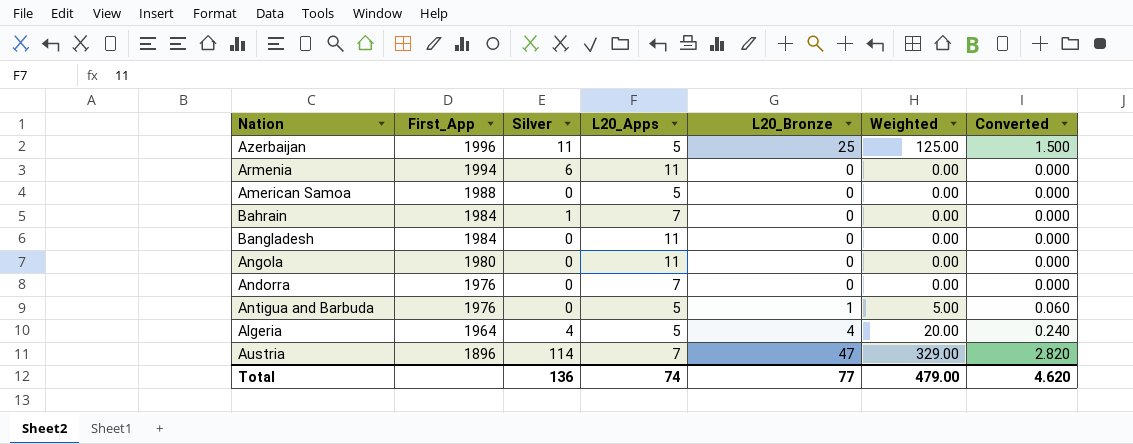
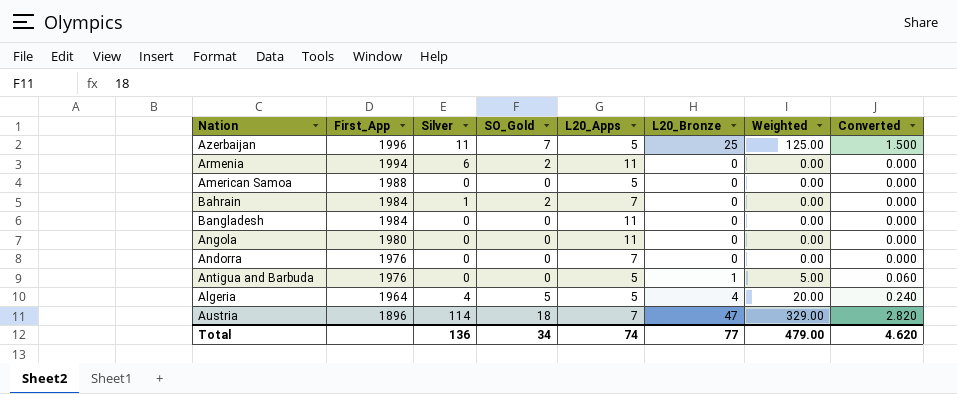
column SO_Gold | position: none -> 4

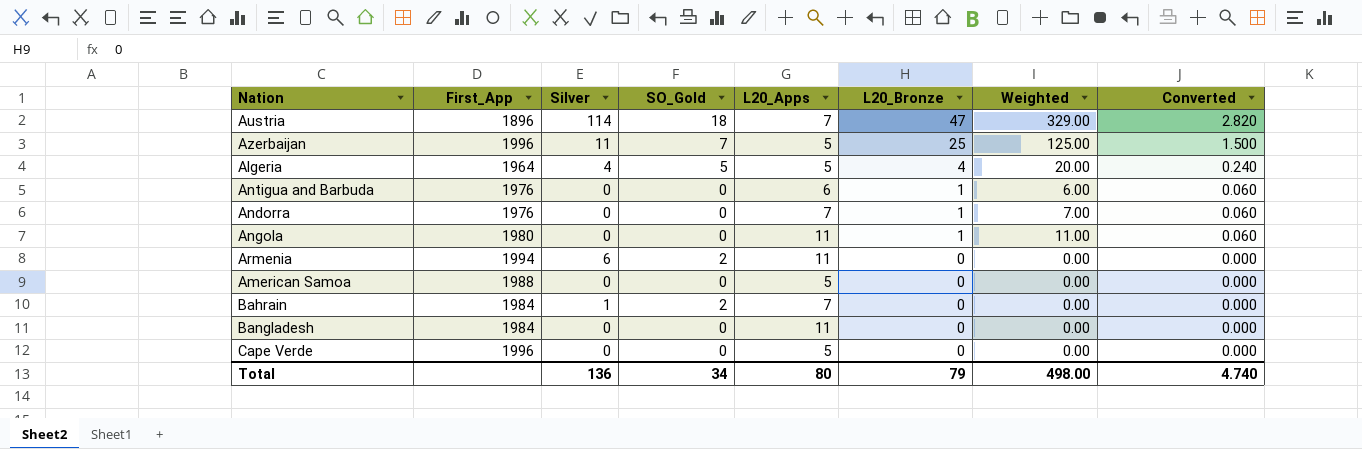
row order: First_App descending -> L20_Bronze descending
Antigua and Barbuda | L20_Apps: 5 -> 6
Antigua and Barbuda | Weighted: 5.00 -> 6.00
Andorra | L20_Bronze: 0 -> 1
Andorra | Weighted: 0.00 -> 7.00
Andorra | Converted: 0.000 -> 0.060
Angola | L20_Bronze: 0 -> 1
Angola | Weighted: 0.00 -> 11.00
Angola | Converted: 0.000 -> 0.060
row Cape Verde: none -> 1996 | 0 | 0 | 5 | 0 | 0.00 | 0.000
Total | L20_Apps: 74 -> 80
Total | L20_Bronze: 77 -> 79
Total | Weighted: 479.00 -> 498.00
Total | Converted: 4.620 -> 4.740

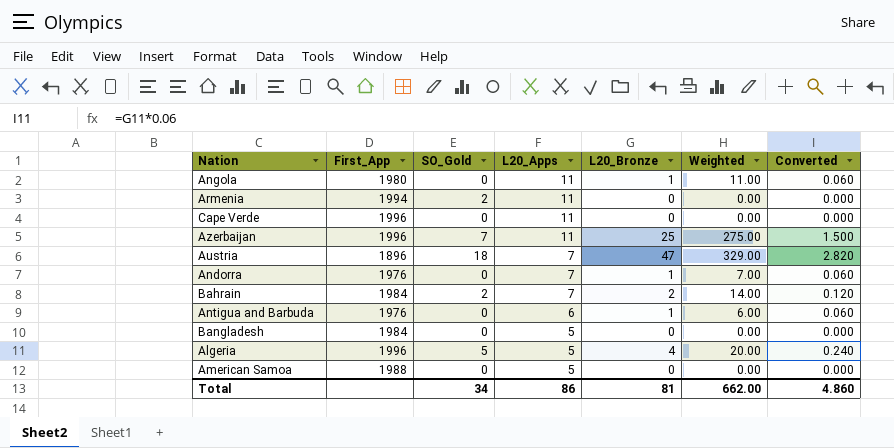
row order: L20_Bronze descending -> L20_Apps descending
column Silver | position: 3 -> none
Cape Verde | L20_Apps: 5 -> 11
Azerbaijan | L20_Apps: 5 -> 11
Azerbaijan | Weighted: 125.00 -> 275.00
Bahrain | L20_Bronze: 0 -> 2
Bahrain | Weighted: 0.00 -> 14.00
Bahrain | Converted: 0.000 -> 0.120
Bangladesh | L20_Apps: 11 -> 5
Algeria | First_App: 1964 -> 1996
Total | L20_Apps: 80 -> 86
Total | L20_Bronze: 79 -> 81
Total | Weighted: 498.00 -> 662.00
Total | Converted: 4.740 -> 4.860

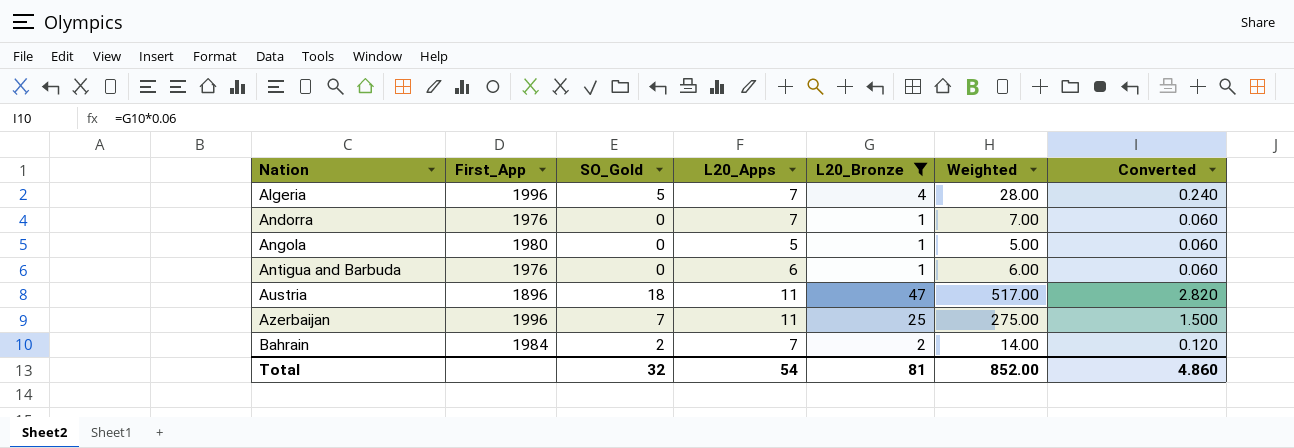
filter: none -> L20_Bronze != 0
row order: L20_Apps descending -> Nation ascending
Algeria | L20_Apps: 5 -> 7
Algeria | Weighted: 20.00 -> 28.00
Angola | L20_Apps: 11 -> 5
Angola | Weighted: 11.00 -> 5.00
Austria | L20_Apps: 7 -> 11
Austria | Weighted: 329.00 -> 517.00
Total | SO_Gold: 34 -> 32
Total | L20_Apps: 86 -> 54
Total | Weighted: 662.00 -> 852.00

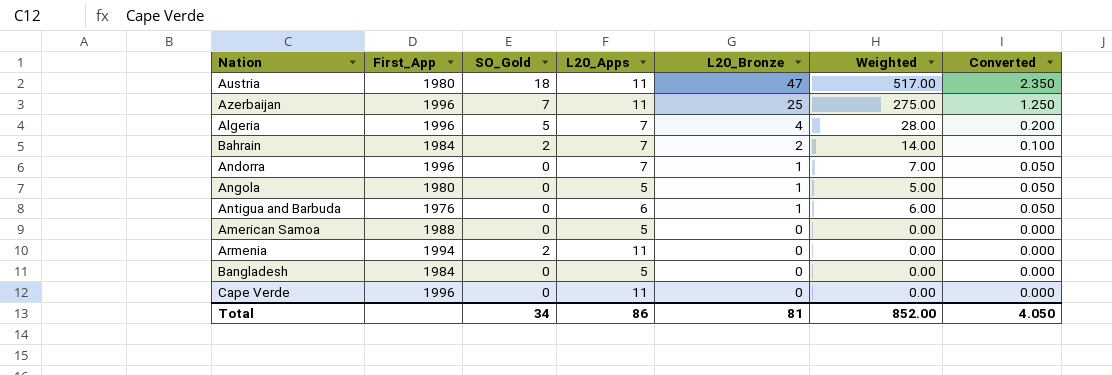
filter: L20_Bronze != 0 -> none
row order: Nation ascending -> L20_Bronze descending
column Converted | formula: [L20_Bronze] * 0.06 -> [L20_Bronze] * 0.05
Austria | First_App: 1896 -> 1980
Andorra | First_App: 1976 -> 1996
Total | SO_Gold: 32 -> 34
Total | L20_Apps: 54 -> 86
Total | Converted: 4.860 -> 4.050

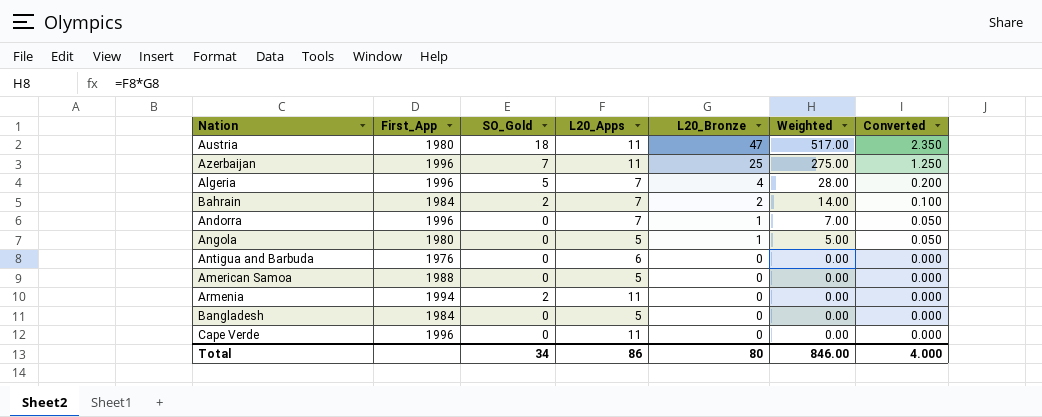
Antigua and Barbuda | L20_Bronze: 1 -> 0
Antigua and Barbuda | Weighted: 6.00 -> 0.00
Antigua and Barbuda | Converted: 0.050 -> 0.000
Total | L20_Bronze: 81 -> 80
Total | Weighted: 852.00 -> 846.00
Total | Converted: 4.050 -> 4.000

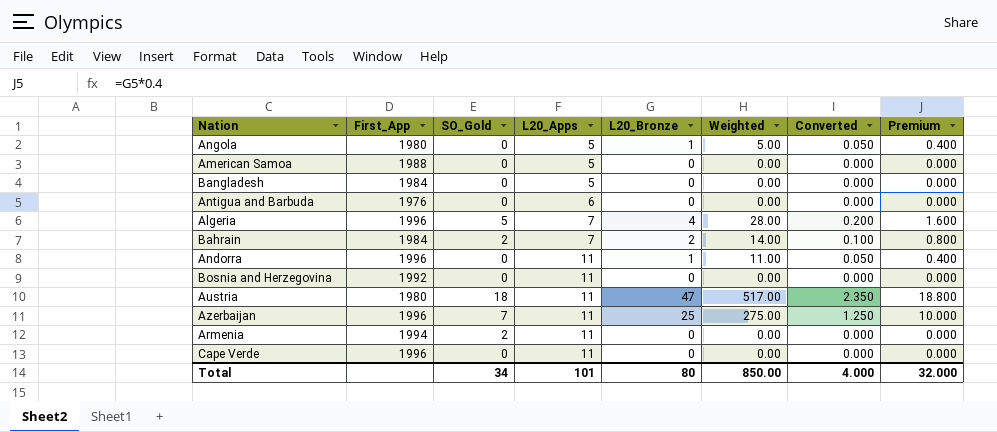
row order: L20_Bronze descending -> L20_Apps ascending
column Premium | formula: none -> [L20_Bronze] * 0.4
Andorra | L20_Apps: 7 -> 11
Andorra | Weighted: 7.00 -> 11.00
row Bosnia and Herzegovina: none -> 1992 | 0 | 11 | 0 | 0.00 | 0.000 | 0.000
Total | L20_Apps: 86 -> 101
Total | Weighted: 846.00 -> 850.00

